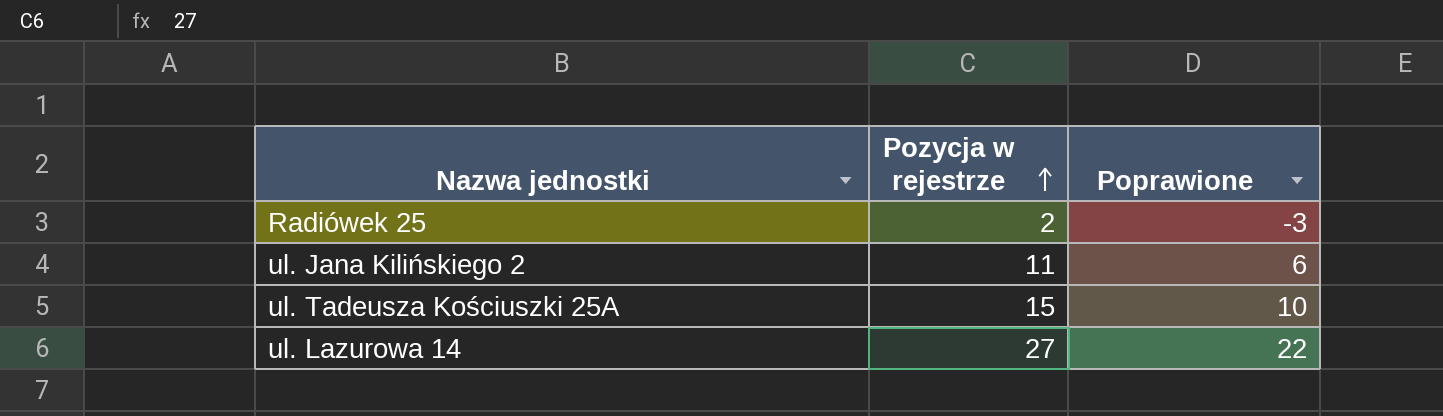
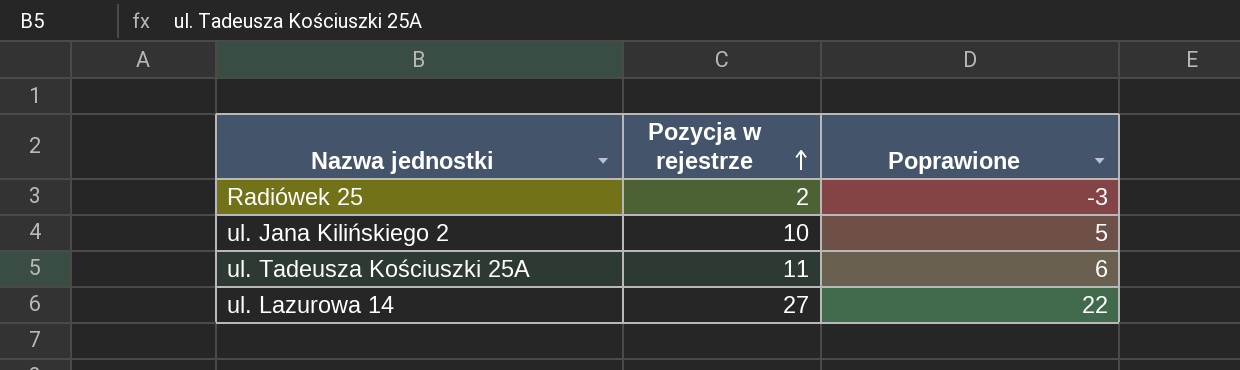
ul. Jana Kilińskiego 2 | Pozycja w rejestrze: 11 -> 10
ul. Jana Kilińskiego 2 | Poprawione: 6 -> 5
ul. Tadeusza Kościuszki 25A | Pozycja w rejestrze: 15 -> 11
ul. Tadeusza Kościuszki 25A | Poprawione: 10 -> 6

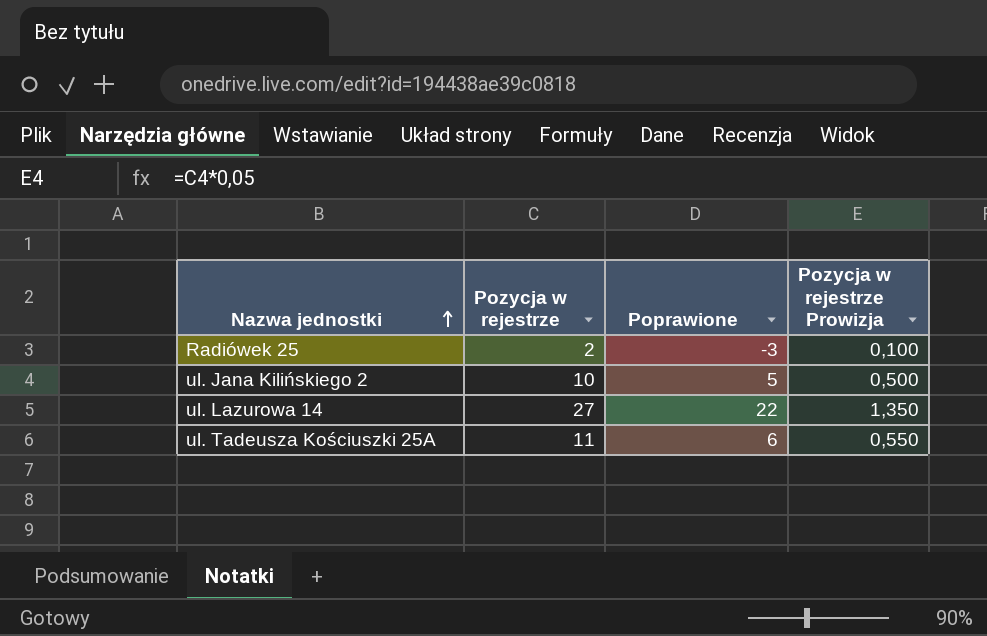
row order: Pozycja w rejestrze ascending -> Nazwa jednostki ascending
column Pozycja w rejestrze Prowizja | formula: none -> [Pozycja w rejestrze] * 0,05

